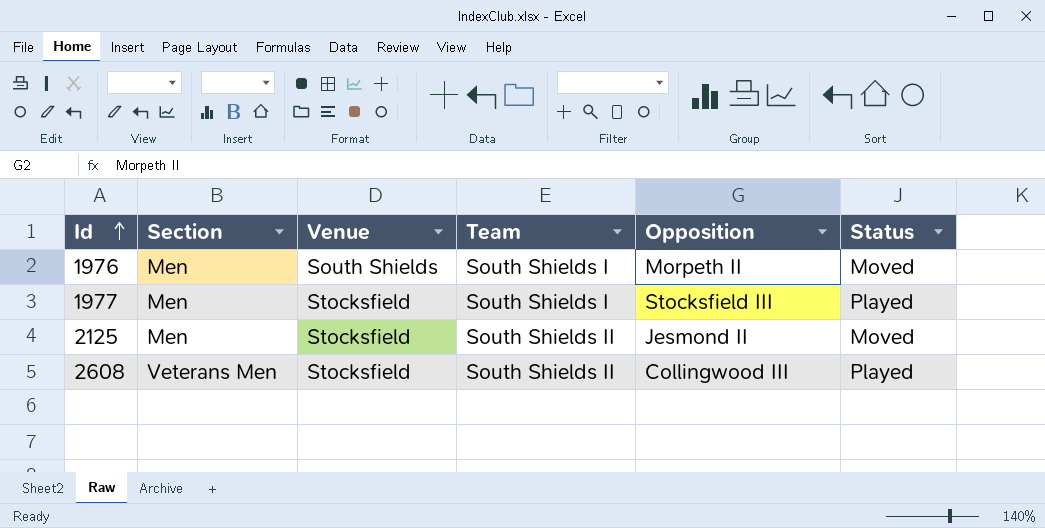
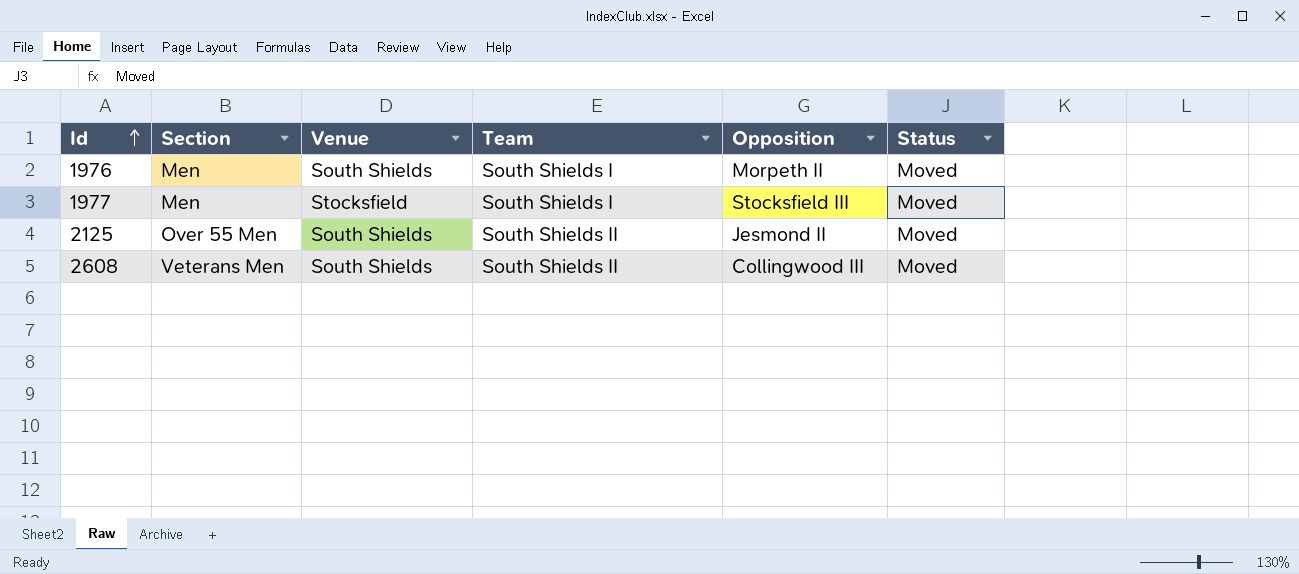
1977 | Status: Played -> Moved
2125 | Section: Men -> Over 55 Men
2125 | Venue: Stocksfield -> South Shields
2608 | Venue: Stocksfield -> South Shields
2608 | Status: Played -> Moved

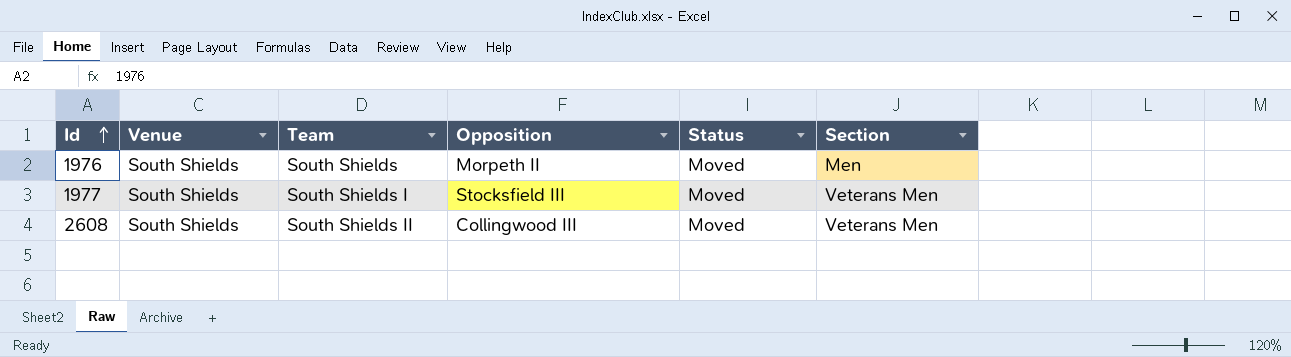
column Section | position: 2 -> 6
row 2125: Over 55 Men | South Shields | South Shields II | Jesmond II | Moved -> none
1976 | Team: South Shields I -> South Shields
1977 | Venue: Stocksfield -> South Shields
1977 | Section: Men -> Veterans Men

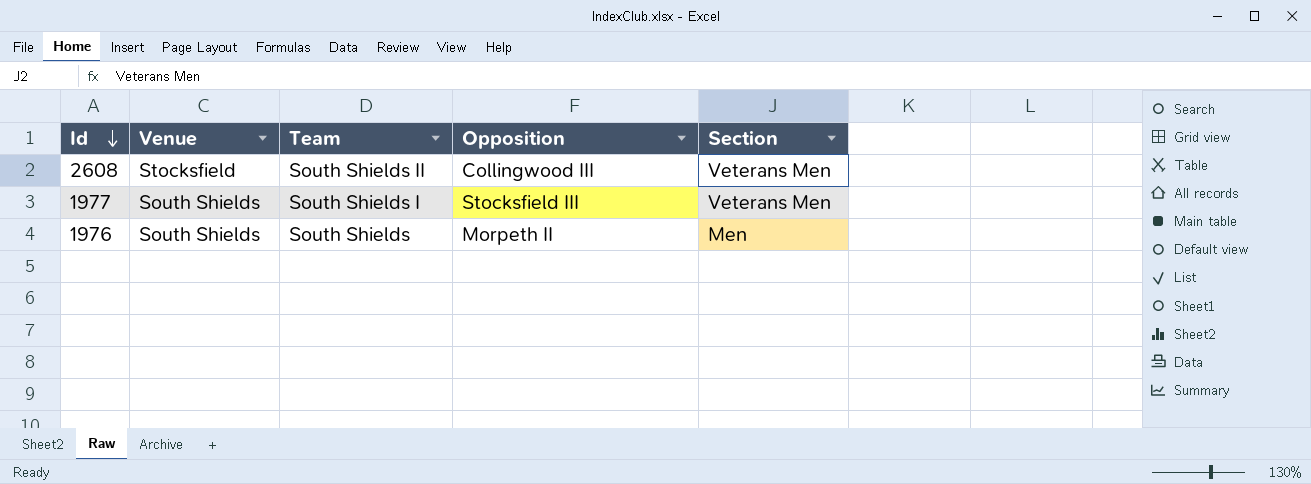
row order: Id ascending -> Id descending
column Status | position: 5 -> none
2608 | Venue: South Shields -> Stocksfield

